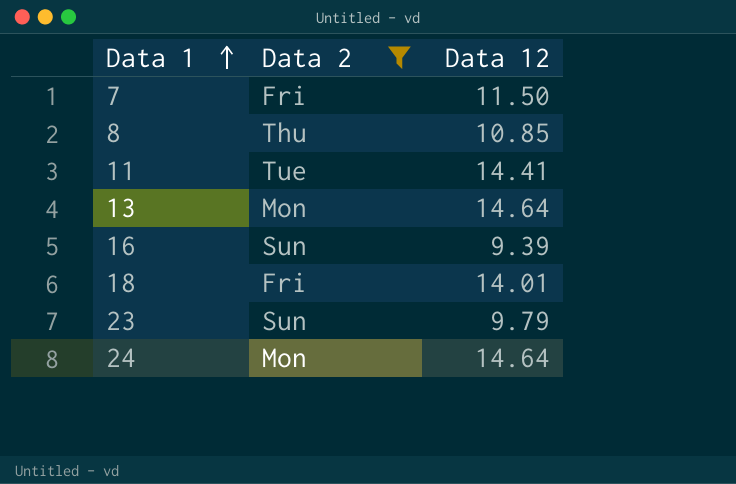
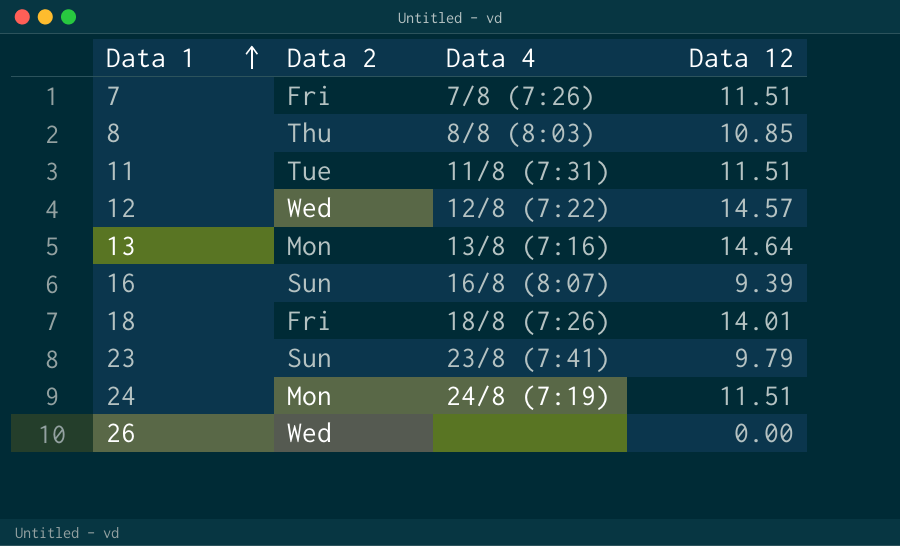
filter: Data 2 != Wed -> none
column Data 4 | position: none -> 3
7 | Data 12: 11.50 -> 11.51
11 | Data 12: 14.41 -> 11.51
24 | Data 12: 14.64 -> 11.51

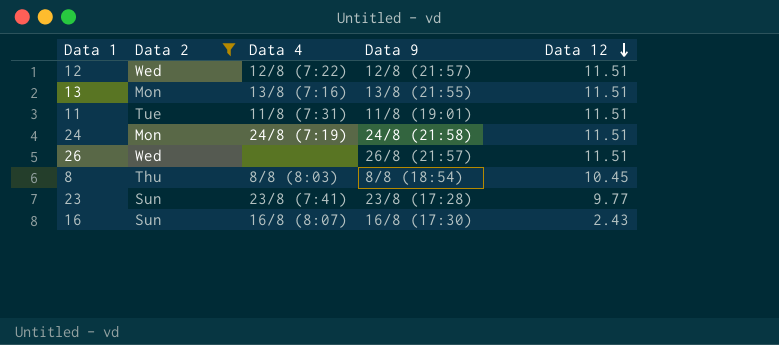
filter: none -> Data 2 != Fri
row order: Data 1 ascending -> Data 12 descending
column Data 9 | position: none -> 4
12 | Data 12: 14.57 -> 11.51
13 | Data 12: 14.64 -> 11.51
26 | Data 12: 0.00 -> 11.51
8 | Data 12: 10.85 -> 10.45
23 | Data 12: 9.79 -> 9.77
16 | Data 12: 9.39 -> 2.43

